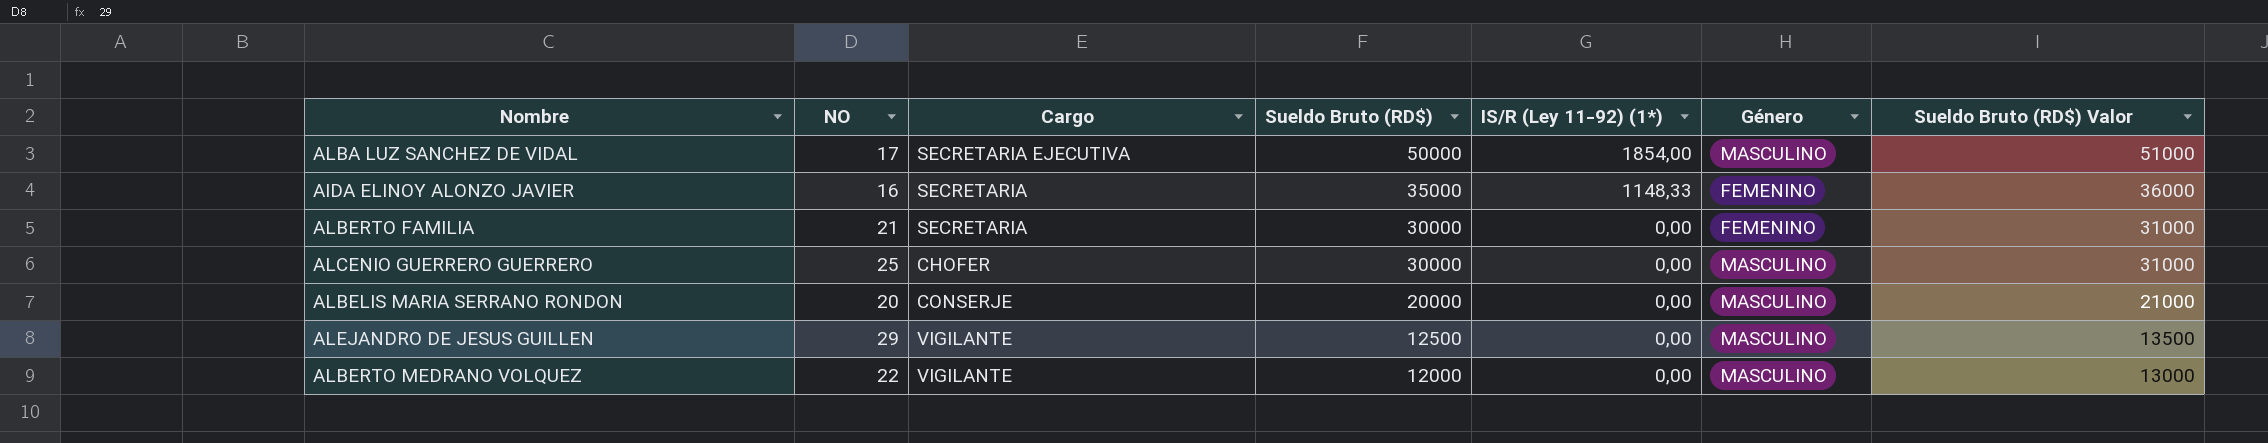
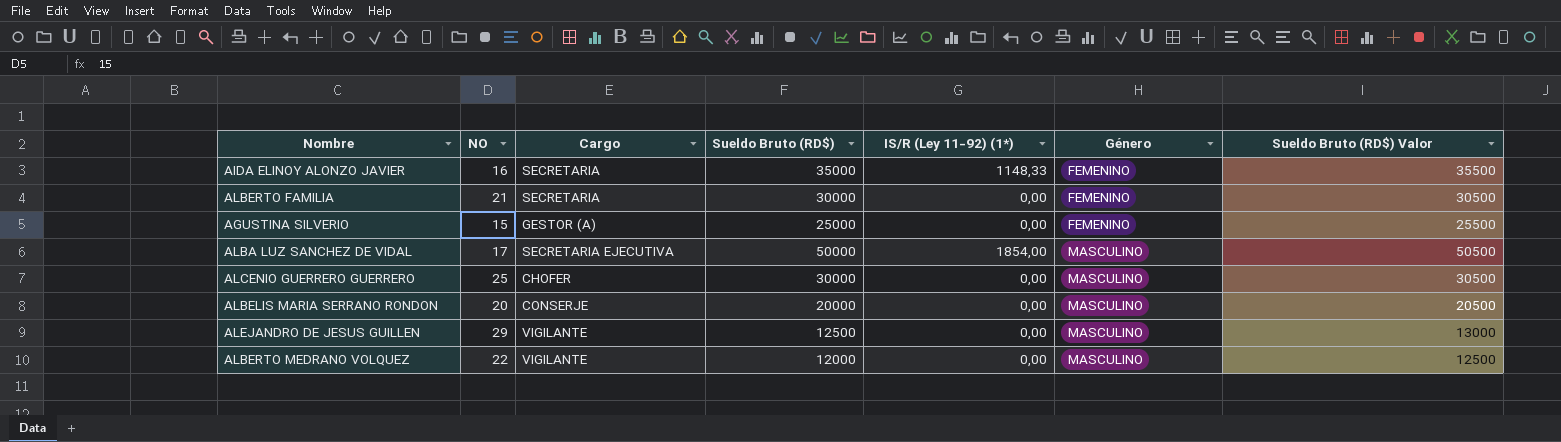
row order: Sueldo Bruto (RD$) descending -> Género ascending
column Sueldo Bruto (RD$) Valor | formula: [Sueldo Bruto (RD$)] + 1000 -> [Sueldo Bruto (RD$)] + 500
row AGUSTINA SILVERIO: none -> 15 | GESTOR (A) | 25000 | 0,00 | FEMENINO | 25500

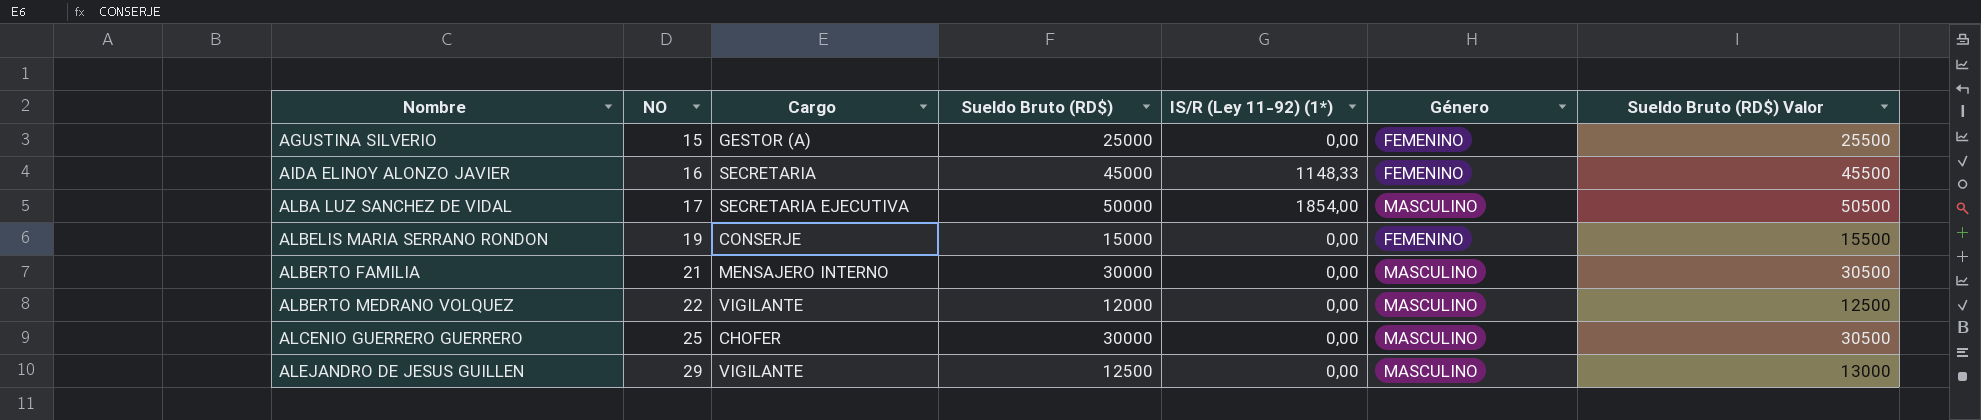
row order: Género ascending -> Nombre ascending
AIDA ELINOY ALONZO JAVIER | Sueldo Bruto (RD$): 35000 -> 45000
AIDA ELINOY ALONZO JAVIER | Sueldo Bruto (RD$) Valor: 35500 -> 45500
ALBELIS MARIA SERRANO RONDON | NO: 20 -> 19
ALBELIS MARIA SERRANO RONDON | Sueldo Bruto (RD$): 20000 -> 15000
ALBELIS MARIA SERRANO RONDON | Género: MASCULINO -> FEMENINO
ALBELIS MARIA SERRANO RONDON | Sueldo Bruto (RD$) Valor: 20500 -> 15500
ALBERTO FAMILIA | Cargo: SECRETARIA -> MENSAJERO INTERNO
ALBERTO FAMILIA | Género: FEMENINO -> MASCULINO

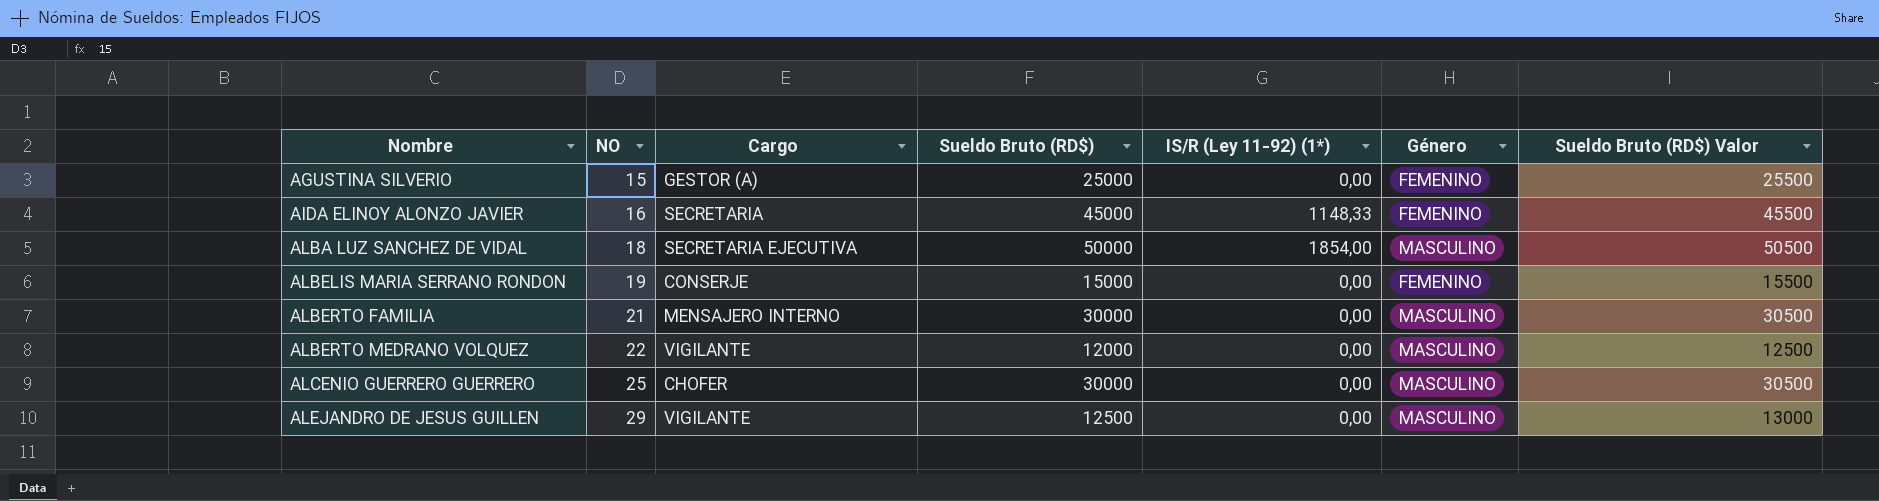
ALBA LUZ SANCHEZ DE VIDAL | NO: 17 -> 18

